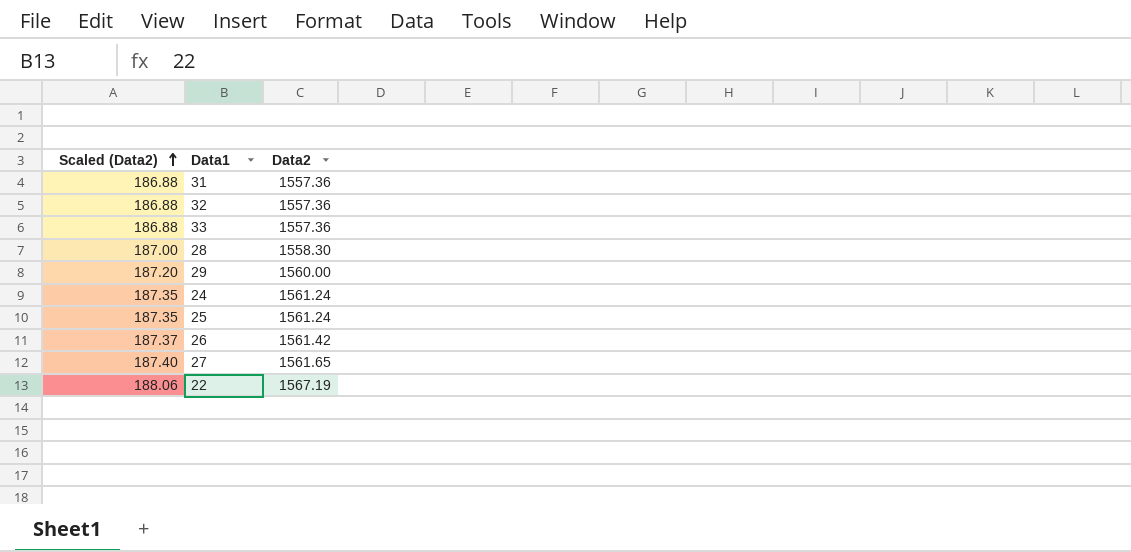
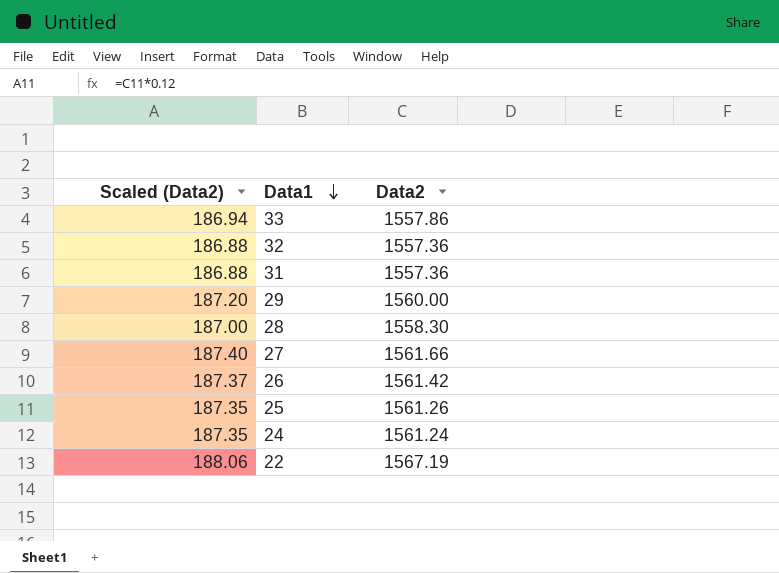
row order: Scaled (Data2) ascending -> Data1 descending
33 | Scaled (Data2): 186.88 -> 186.94
33 | Data2: 1557.36 -> 1557.86
27 | Data2: 1561.65 -> 1561.66
25 | Data2: 1561.24 -> 1561.26

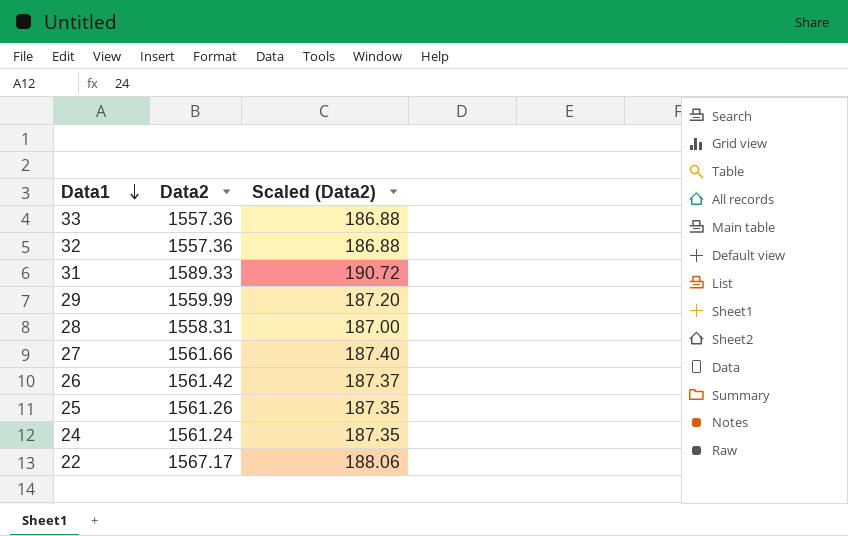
column Scaled (Data2) | position: 1 -> 3
33 | Data2: 1557.86 -> 1557.36
33 | Scaled (Data2): 186.94 -> 186.88
31 | Data2: 1557.36 -> 1589.33
31 | Scaled (Data2): 186.88 -> 190.72
29 | Data2: 1560.00 -> 1559.99
28 | Data2: 1558.30 -> 1558.31
22 | Data2: 1567.19 -> 1567.17

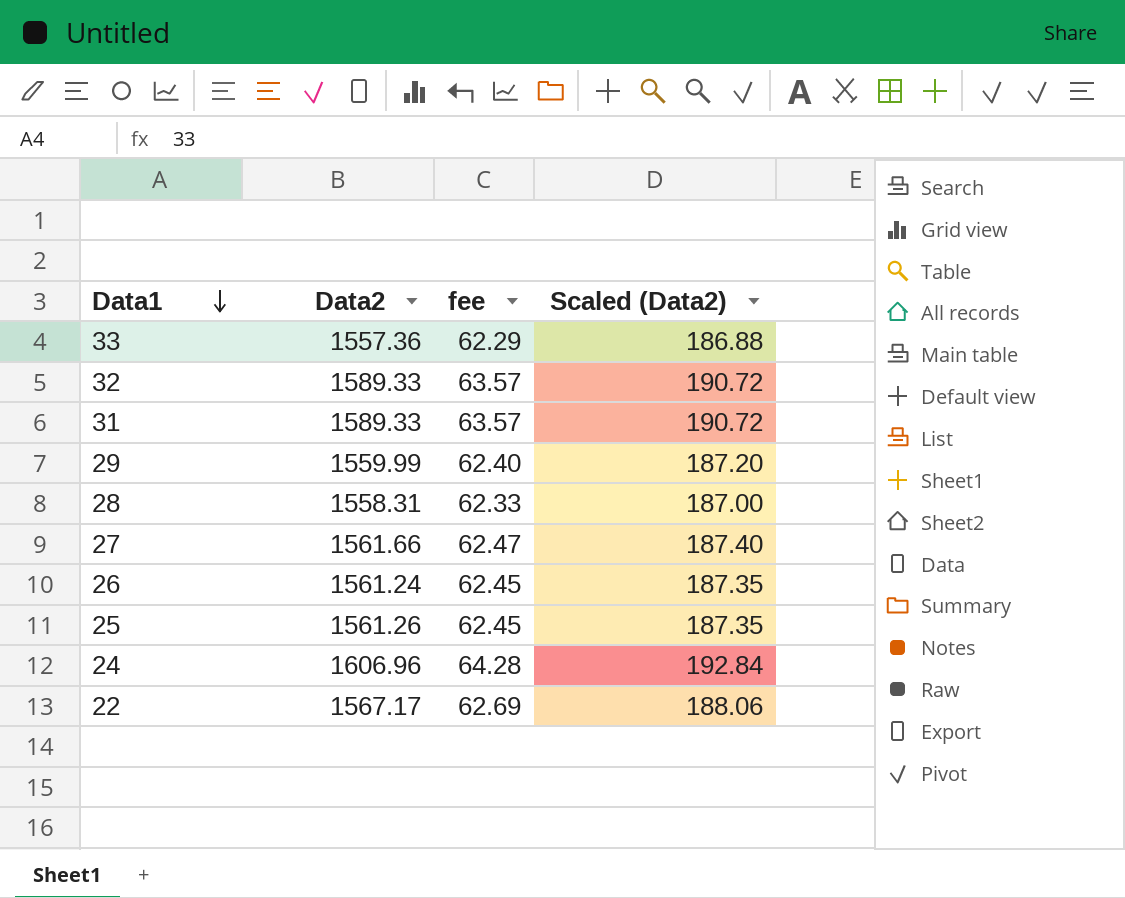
column fee | formula: none -> [Data2] * 0.04
32 | Data2: 1557.36 -> 1589.33
32 | Scaled (Data2): 186.88 -> 190.72
26 | Data2: 1561.42 -> 1561.24
26 | Scaled (Data2): 187.37 -> 187.35
24 | Data2: 1561.24 -> 1606.96
24 | Scaled (Data2): 187.35 -> 192.84

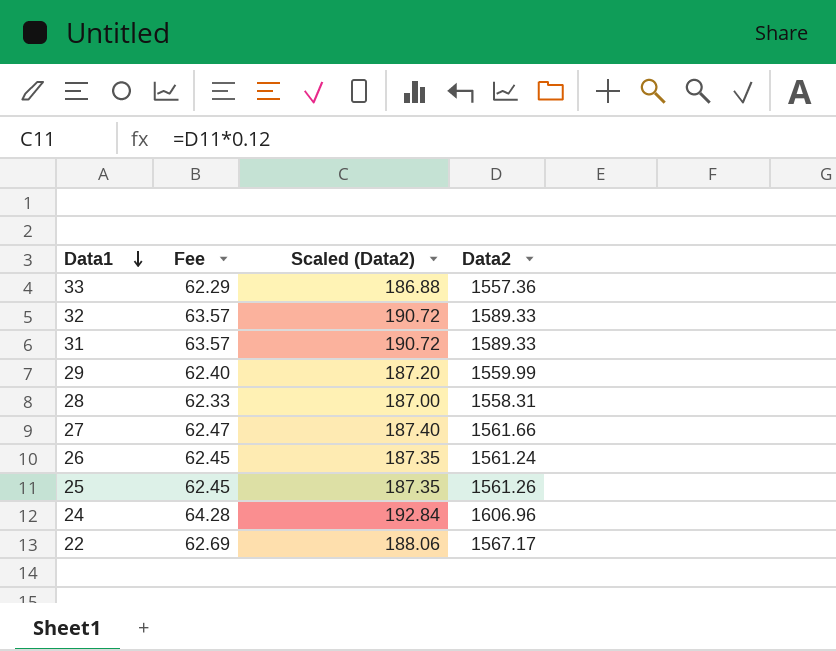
column name: fee -> Fee
column Data2 | position: 2 -> 4

